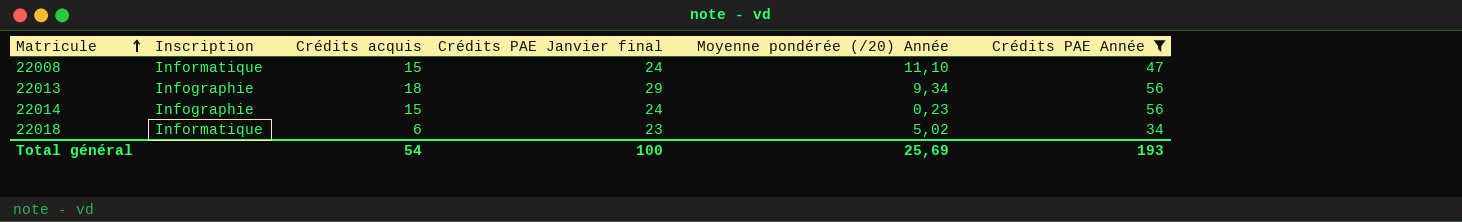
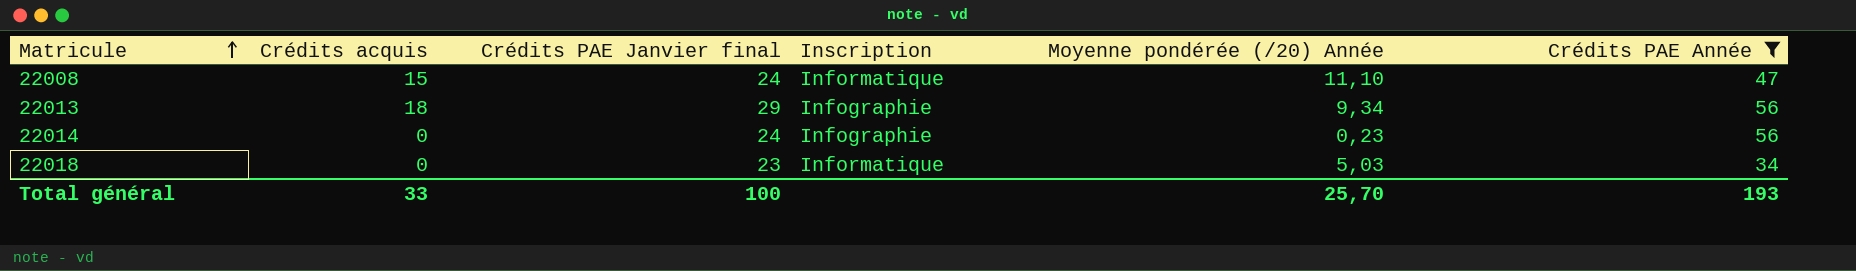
column Inscription | position: 2 -> 4
22014 | Crédits acquis: 15 -> 0
22018 | Crédits acquis: 6 -> 0
22018 | Moyenne pondérée (/20) Année: 5,02 -> 5,03
Total général | Crédits acquis: 54 -> 33
Total général | Moyenne pondérée (/20) Année: 25,69 -> 25,70

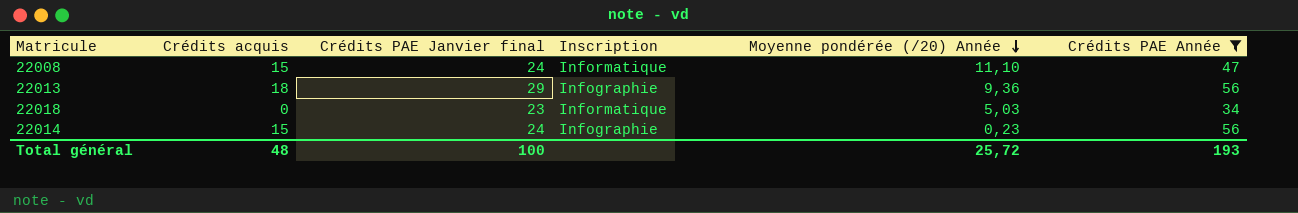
row order: Matricule ascending -> Moyenne pondérée (/20) Année descending
22013 | Moyenne pondérée (/20) Année: 9,34 -> 9,36
22014 | Crédits acquis: 0 -> 15
Total général | Crédits acquis: 33 -> 48
Total général | Moyenne pondérée (/20) Année: 25,70 -> 25,72

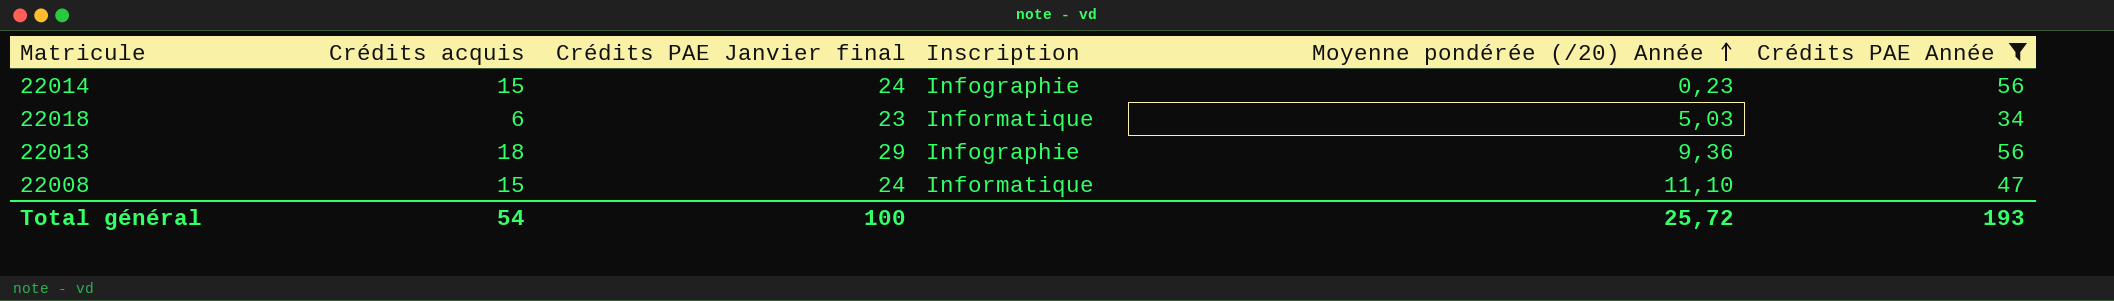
row order: Moyenne pondérée (/20) Année descending -> Moyenne pondérée (/20) Année ascending
22018 | Crédits acquis: 0 -> 6
Total général | Crédits acquis: 48 -> 54

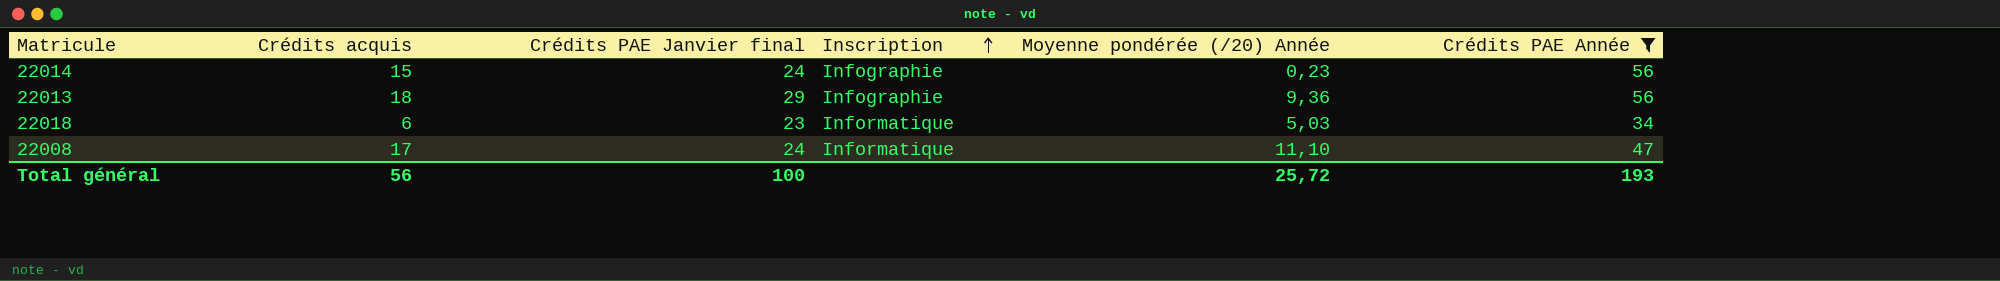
row order: Moyenne pondérée (/20) Année ascending -> Inscription ascending
22008 | Crédits acquis: 15 -> 17
Total général | Crédits acquis: 54 -> 56

